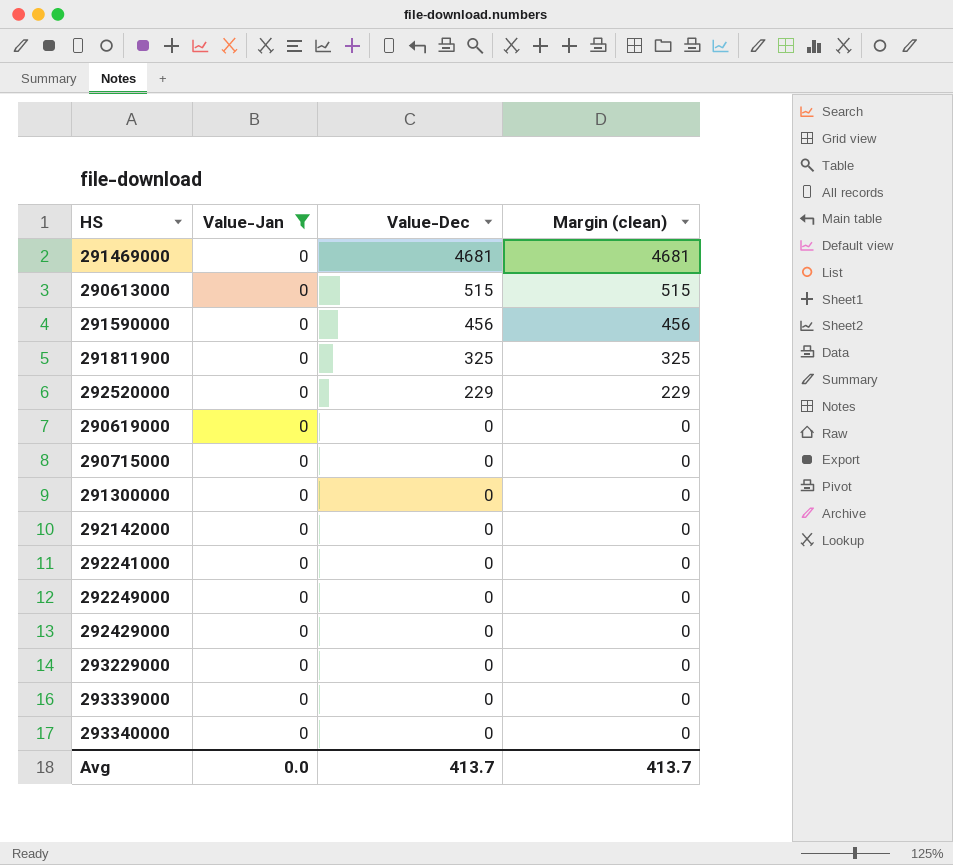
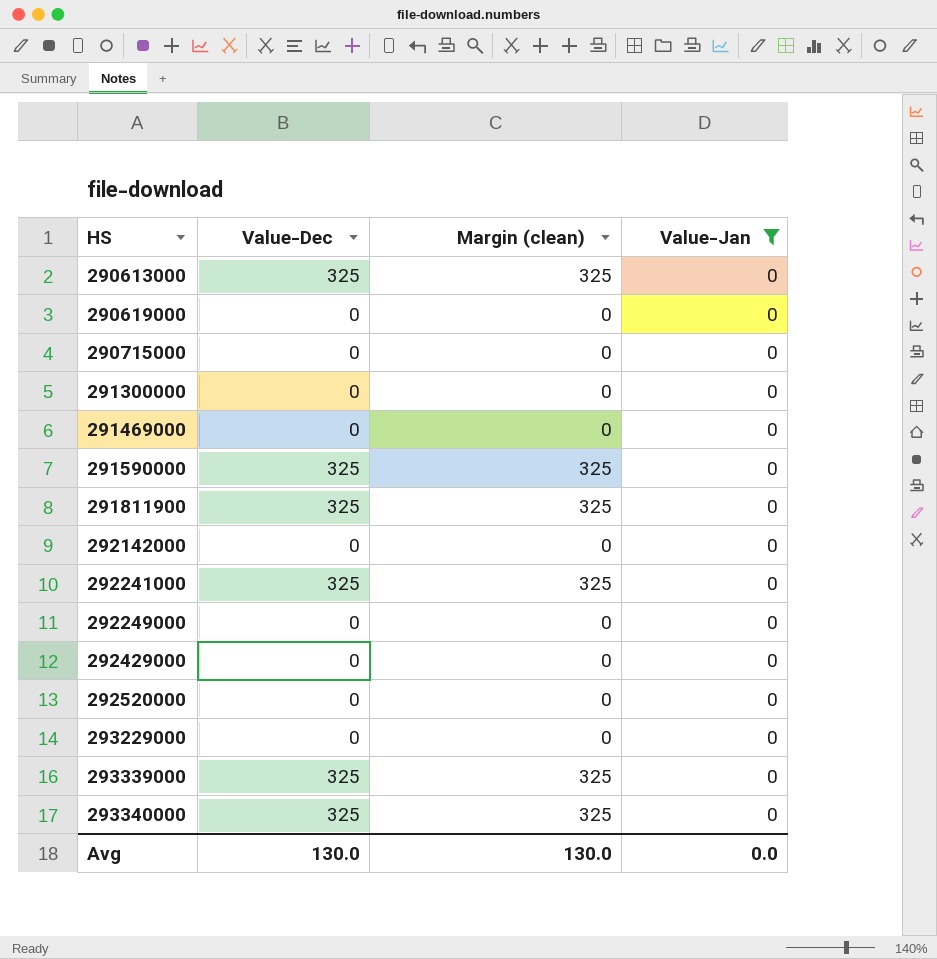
row order: Value-Dec descending -> HS ascending
column Value-Jan | position: 2 -> 4
290613000 | Value-Dec: 515 -> 325
290613000 | Margin (clean): 515 -> 325
291469000 | Value-Dec: 4681 -> 0
291469000 | Margin (clean): 4681 -> 0
291590000 | Value-Dec: 456 -> 325
291590000 | Margin (clean): 456 -> 325
292241000 | Value-Dec: 0 -> 325
292241000 | Margin (clean): 0 -> 325
292520000 | Value-Dec: 229 -> 0
292520000 | Margin (clean): 229 -> 0
293339000 | Value-Dec: 0 -> 325
293339000 | Margin (clean): 0 -> 325
293340000 | Value-Dec: 0 -> 325
293340000 | Margin (clean): 0 -> 325
Avg | Value-Dec: 413.7 -> 130.0
Avg | Margin (clean): 413.7 -> 130.0

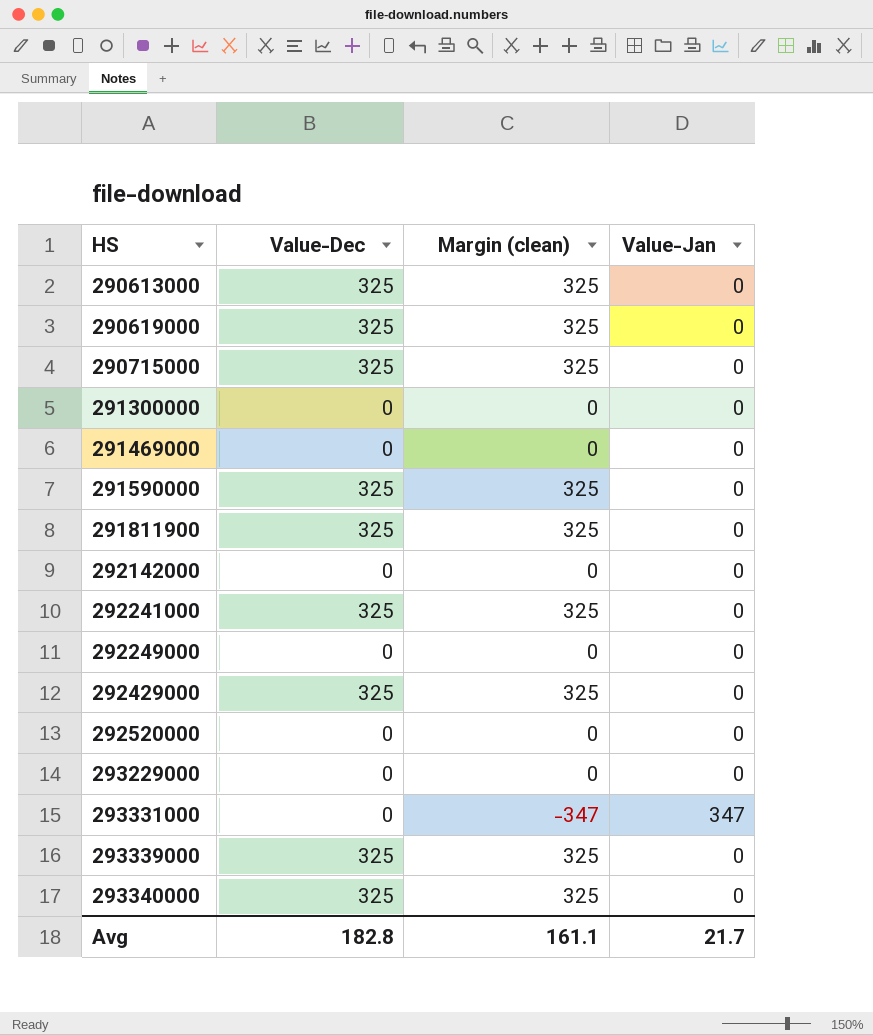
filter: Value-Jan = 0 -> none
290619000 | Value-Dec: 0 -> 325
290619000 | Margin (clean): 0 -> 325
290715000 | Value-Dec: 0 -> 325
290715000 | Margin (clean): 0 -> 325
292429000 | Value-Dec: 0 -> 325
292429000 | Margin (clean): 0 -> 325
Avg | Value-Dec: 130.0 -> 182.8
Avg | Margin (clean): 130.0 -> 161.1
Avg | Value-Jan: 0.0 -> 21.7

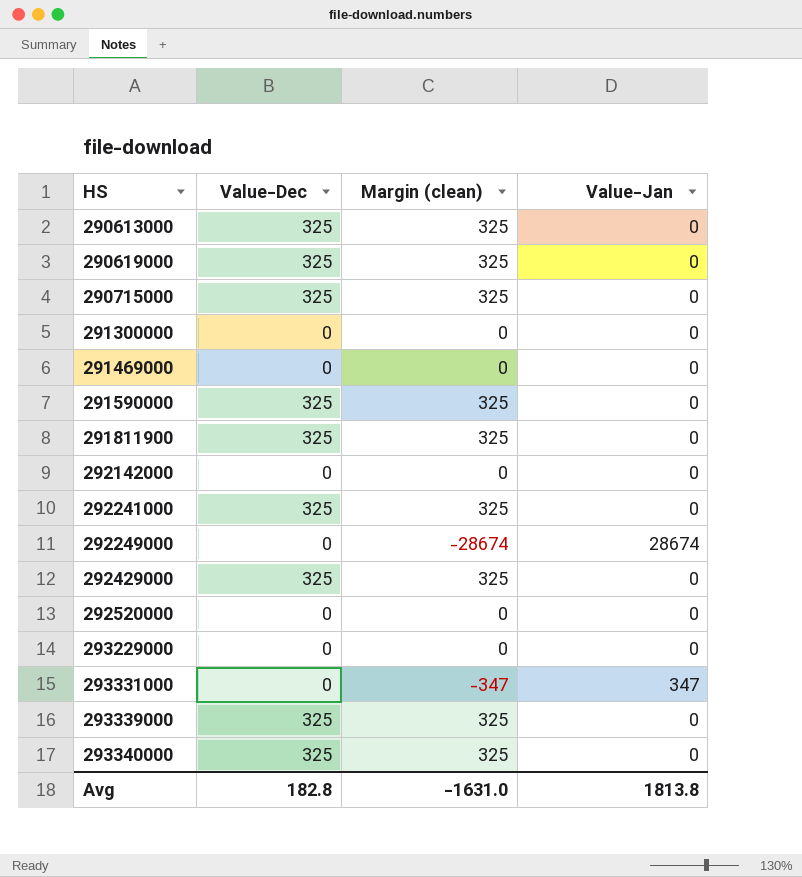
292249000 | Margin (clean): 0 -> -28674
292249000 | Value-Jan: 0 -> 28674
Avg | Margin (clean): 161.1 -> -1631.0
Avg | Value-Jan: 21.7 -> 1813.8

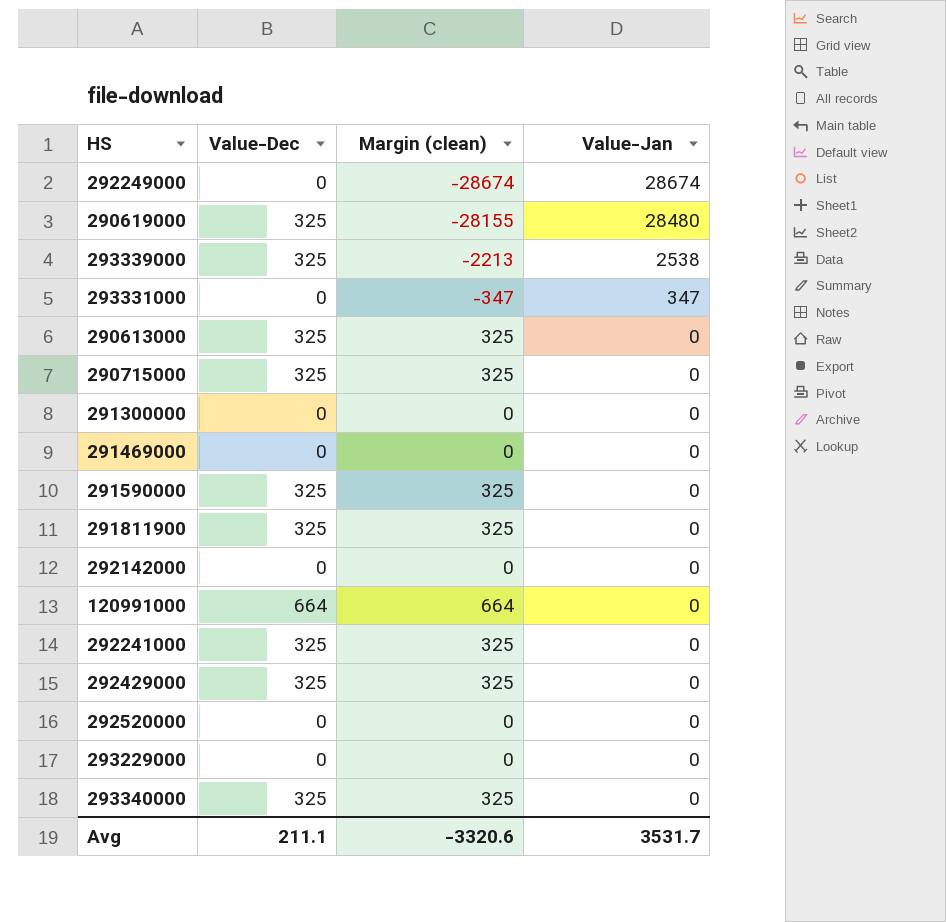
row order: HS ascending -> Value-Jan descending
290619000 | Margin (clean): 325 -> -28155
290619000 | Value-Jan: 0 -> 28480
293339000 | Margin (clean): 325 -> -2213
293339000 | Value-Jan: 0 -> 2538
row 120991000: none -> 664 | 664 | 0
Avg | Value-Dec: 182.8 -> 211.1
Avg | Margin (clean): -1631.0 -> -3320.6
Avg | Value-Jan: 1813.8 -> 3531.7

